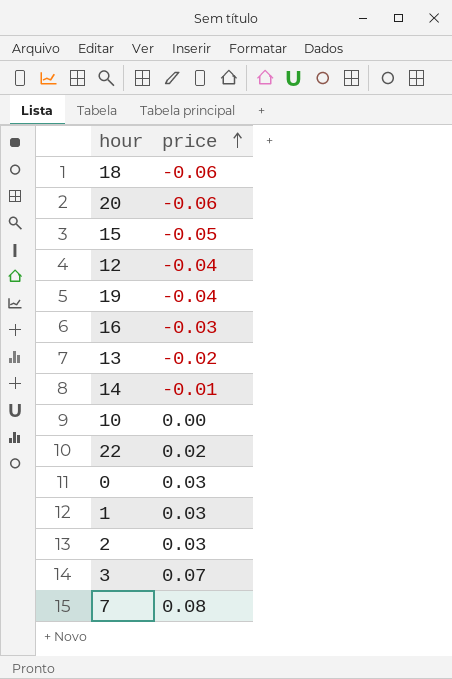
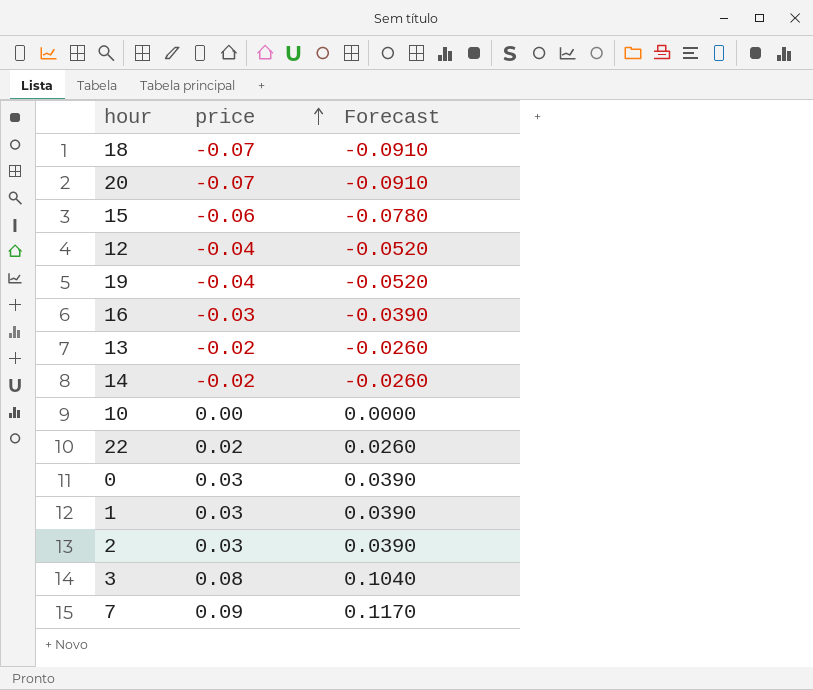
column Forecast | formula: none -> [price] * 1.3
18 | price: -0.06 -> -0.07
20 | price: -0.06 -> -0.07
15 | price: -0.05 -> -0.06
14 | price: -0.01 -> -0.02
3 | price: 0.07 -> 0.08
7 | price: 0.08 -> 0.09

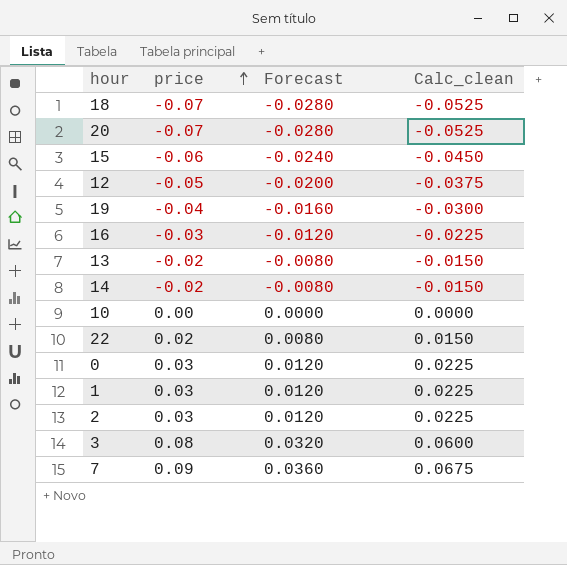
column Forecast | formula: [price] * 1.3 -> [price] * 0.4
column Calc_clean | formula: none -> [price] * 0.75
12 | price: -0.04 -> -0.05

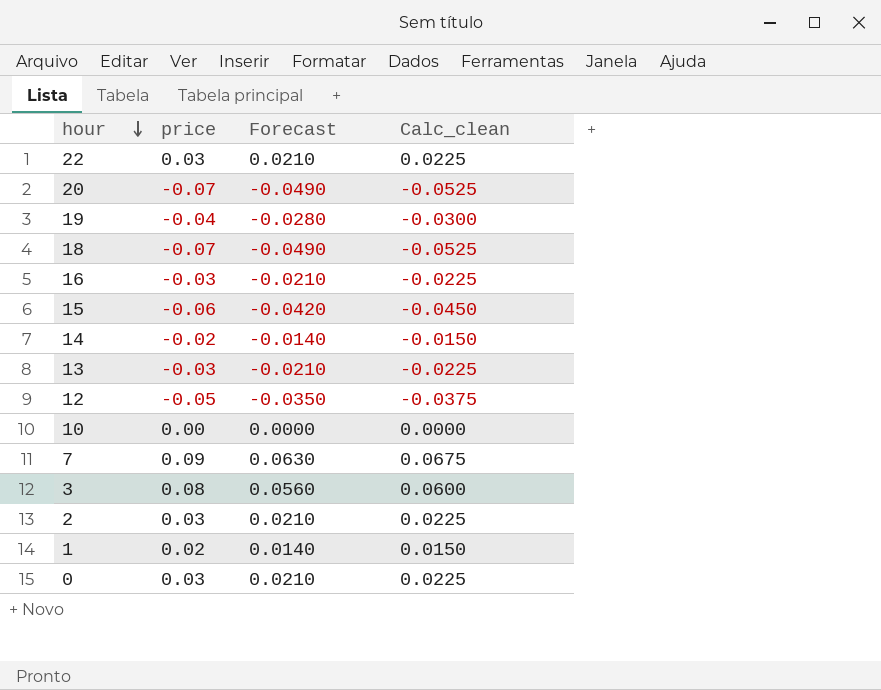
row order: price ascending -> hour descending
column Forecast | formula: [price] * 0.4 -> [price] * 0.7
22 | price: 0.02 -> 0.03
22 | Calc_clean: 0.0150 -> 0.0225
13 | price: -0.02 -> -0.03
13 | Calc_clean: -0.0150 -> -0.0225
1 | price: 0.03 -> 0.02
1 | Calc_clean: 0.0225 -> 0.0150

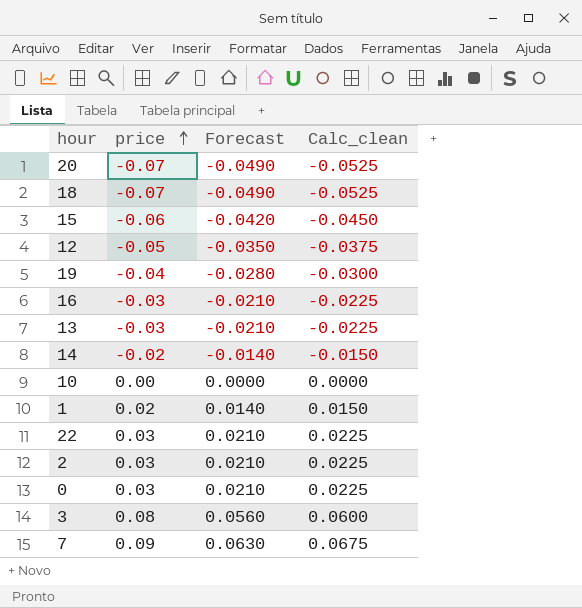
row order: hour descending -> price ascending

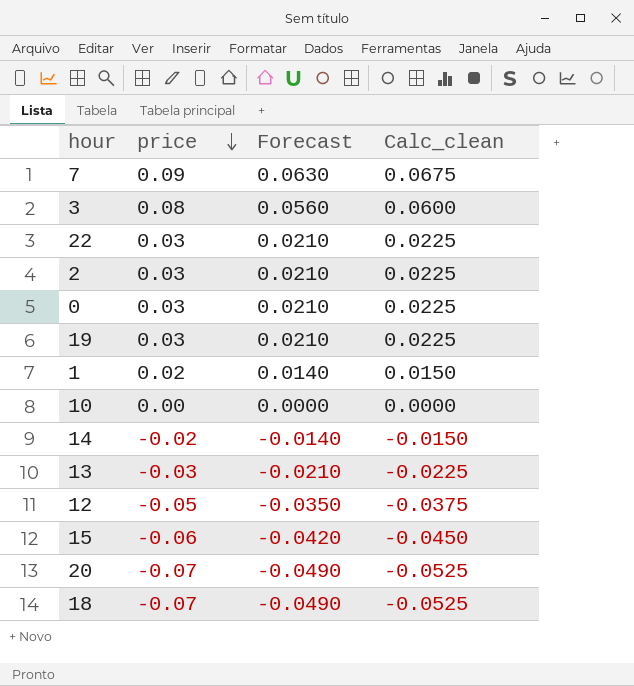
row order: price ascending -> price descending
row 16: -0.03 | -0.0210 | -0.0225 -> none
19 | price: -0.04 -> 0.03
19 | Forecast: -0.0280 -> 0.0210
19 | Calc_clean: -0.0300 -> 0.0225

